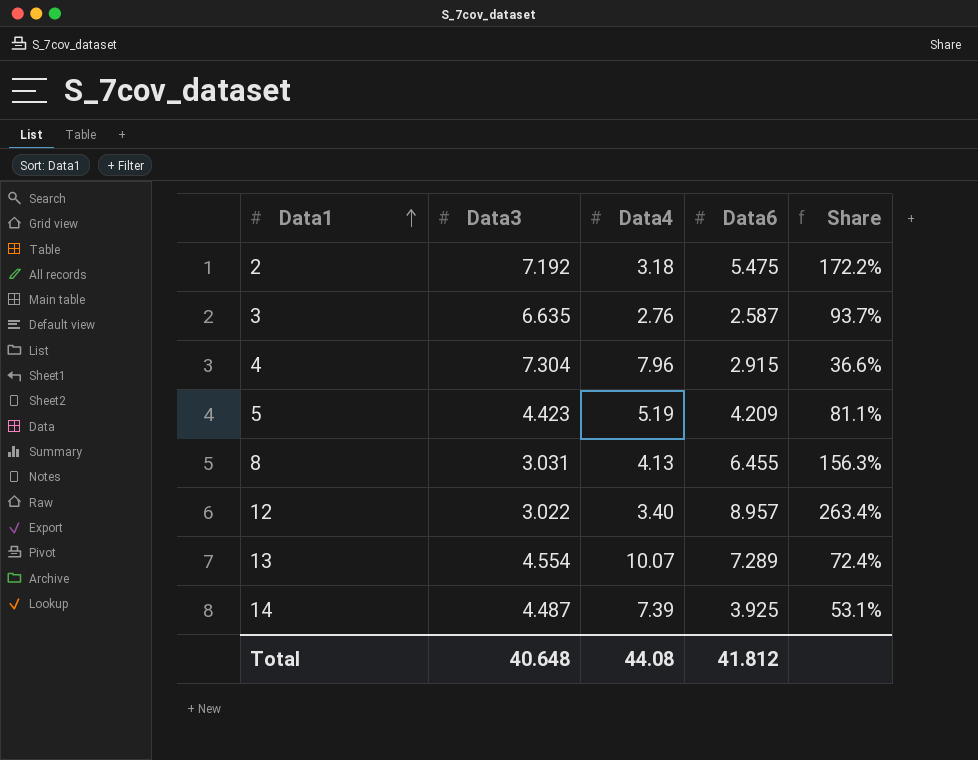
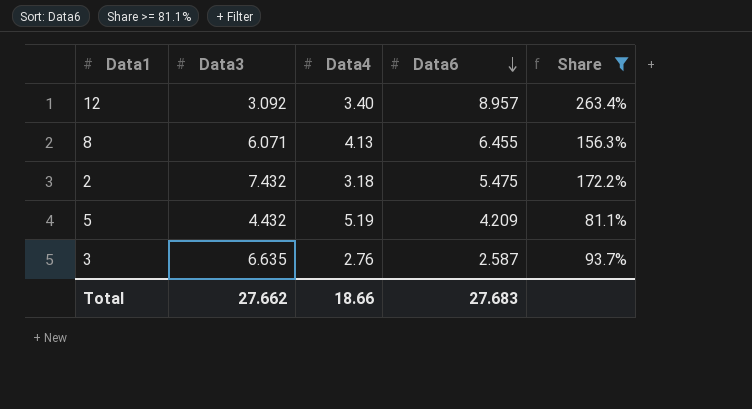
filter: none -> Share >= 81.1%
row order: Data1 ascending -> Data6 descending
12 | Data3: 3.022 -> 3.092
8 | Data3: 3.031 -> 6.071
2 | Data3: 7.192 -> 7.432
5 | Data3: 4.423 -> 4.432
Total | Data3: 40.648 -> 27.662
Total | Data4: 44.08 -> 18.66
Total | Data6: 41.812 -> 27.683

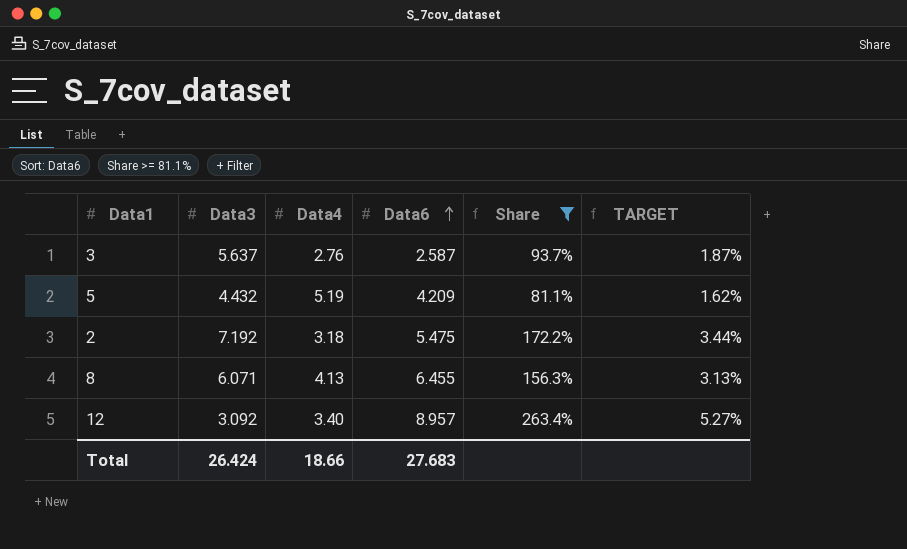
row order: Data6 descending -> Data6 ascending
column TARGET | formula: none -> [Share] * 0.02
3 | Data3: 6.635 -> 5.637
2 | Data3: 7.432 -> 7.192
Total | Data3: 27.662 -> 26.424

